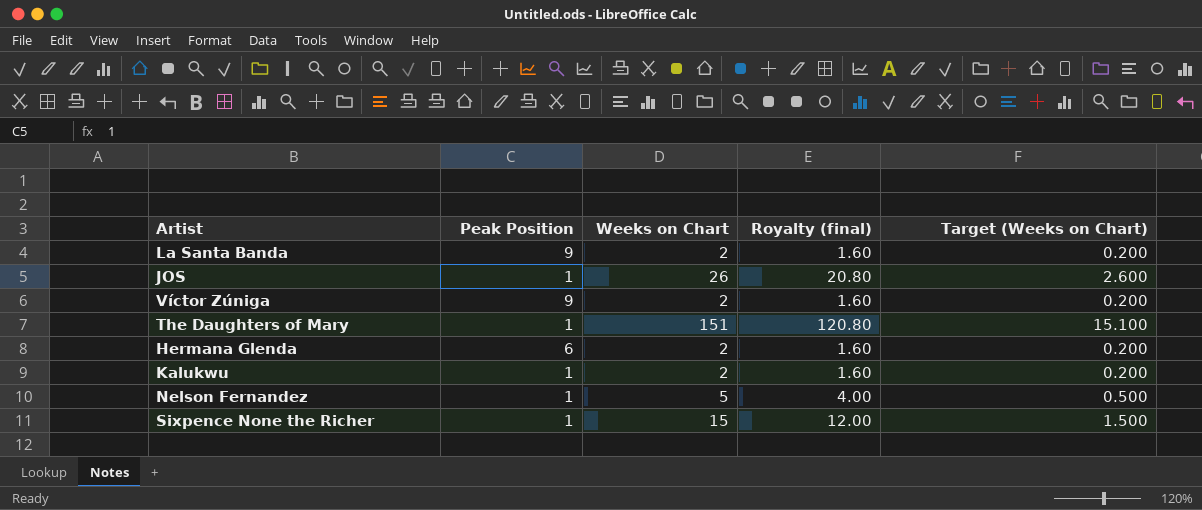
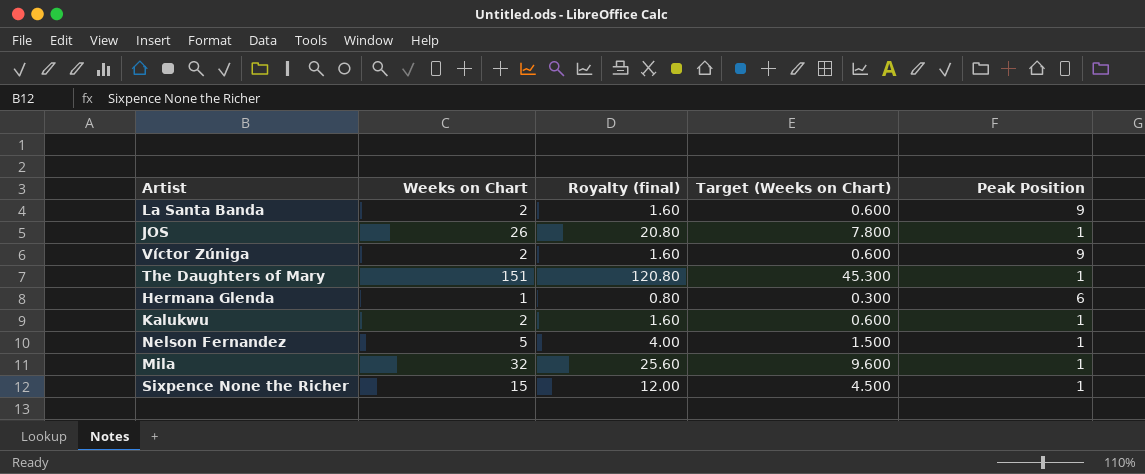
column Target (Weeks on Chart) | formula: [Weeks on Chart] * 0.1 -> [Weeks on Chart] * 0.3
column Peak Position | position: 2 -> 5
Hermana Glenda | Weeks on Chart: 2 -> 1
Hermana Glenda | Royalty (final): 1.60 -> 0.80
row Mila: none -> 32 | 25.60 | 9.600 | 1

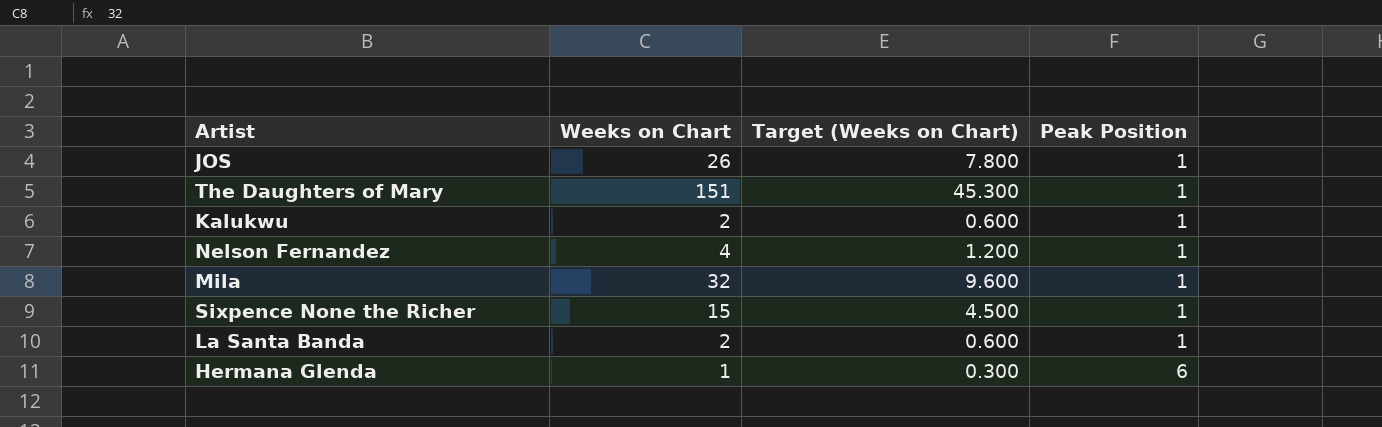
row order: none -> Peak Position ascending
column Royalty (final) | formula: [Weeks on Chart] * 0.8 -> none
row Víctor Zúniga: 2 | 1.60 | 0.600 | 9 -> none
Nelson Fernandez | Weeks on Chart: 5 -> 4
Nelson Fernandez | Target (Weeks on Chart): 1.500 -> 1.200
La Santa Banda | Peak Position: 9 -> 1

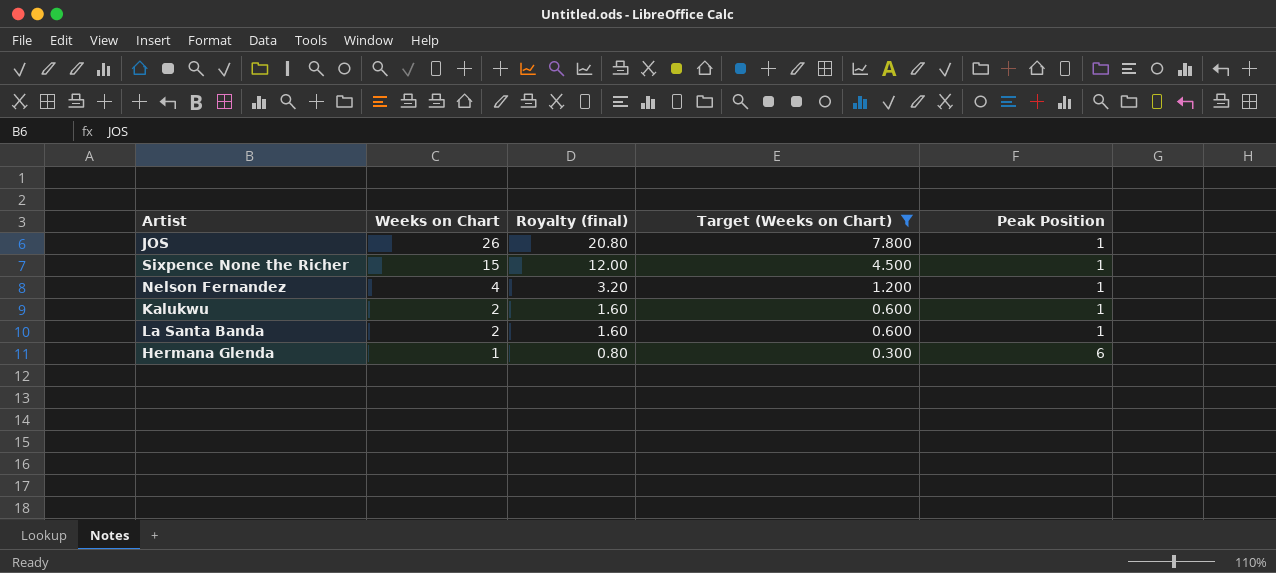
filter: none -> Target (Weeks on Chart) <= 7.800
row order: Peak Position ascending -> Weeks on Chart descending
column Royalty (final) | formula: none -> [Weeks on Chart] * 0.8

